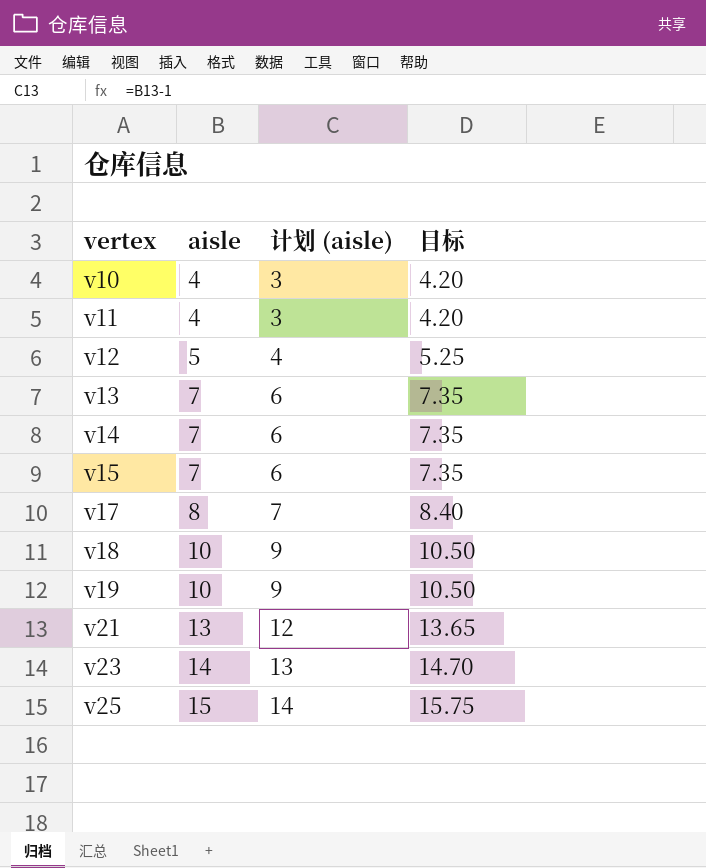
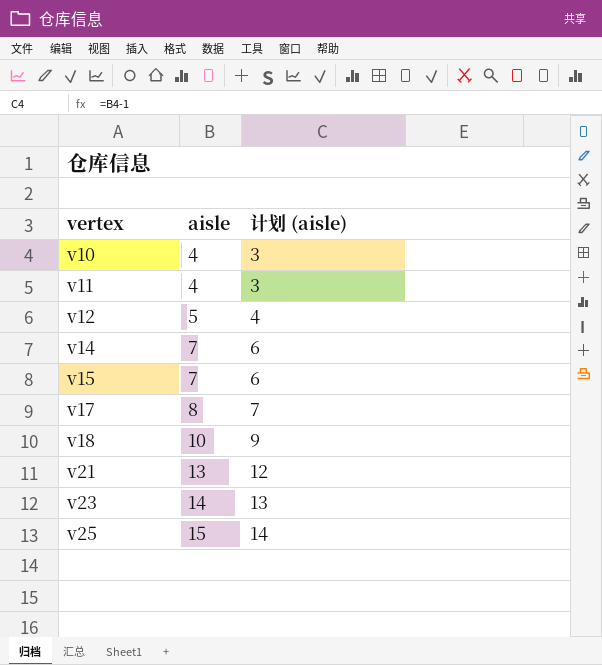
column 目标 | formula: [aisle] * 1.05 -> none
row v13: 7 | 6 | 7.35 -> none
row v19: 10 | 9 | 10.50 -> none

